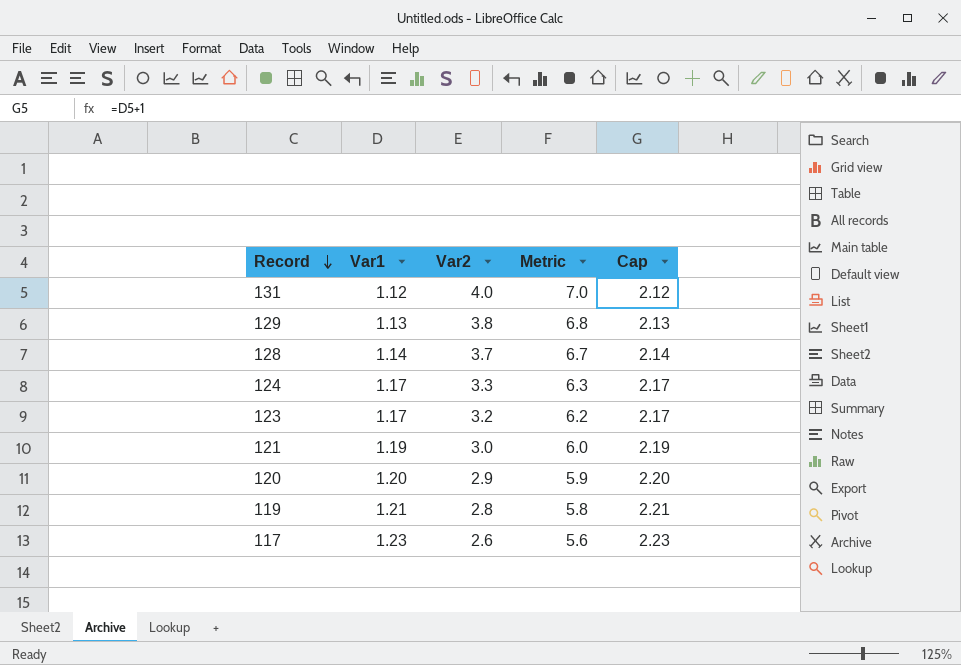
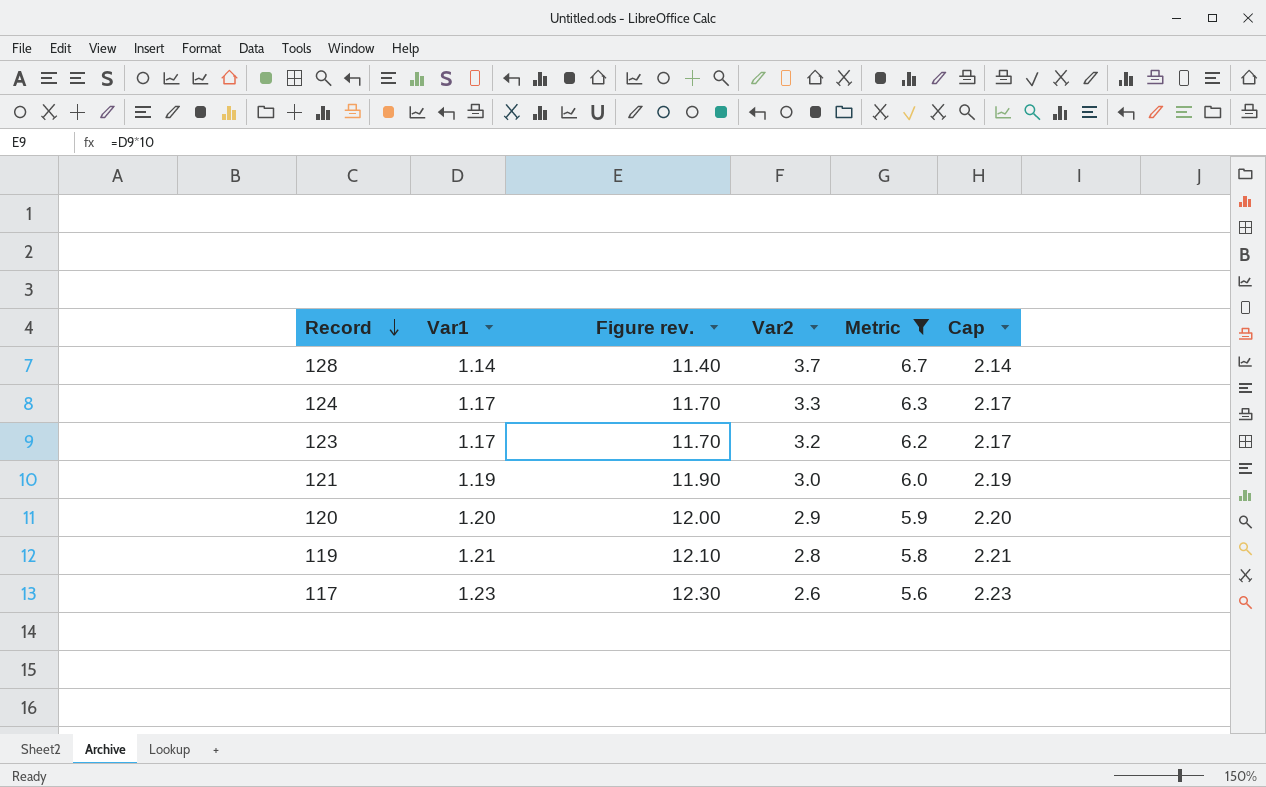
filter: none -> Metric <= 6.7
column Figure rev. | formula: none -> [Var1] * 10

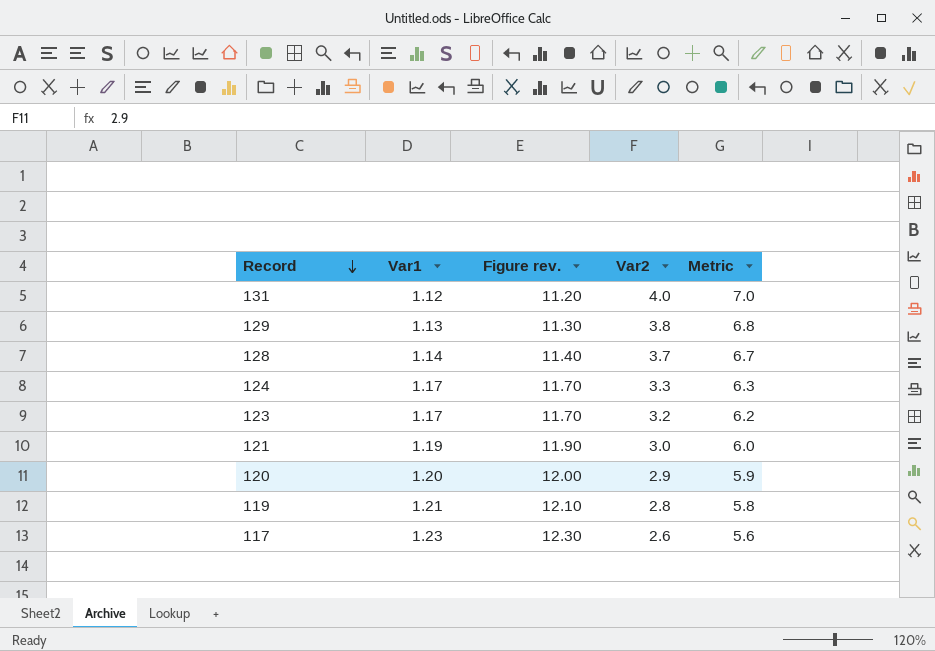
filter: Metric <= 6.7 -> none
column Cap | formula: [Var1] + 1 -> none

